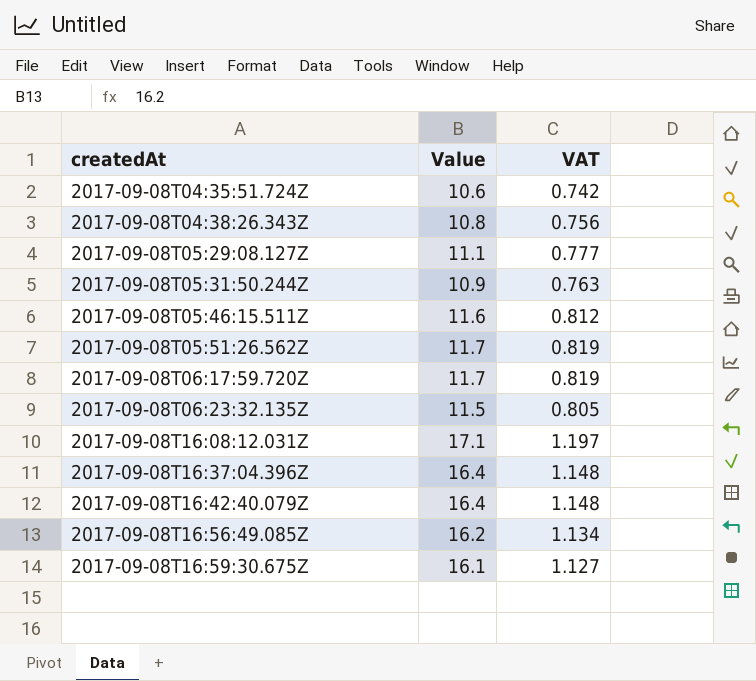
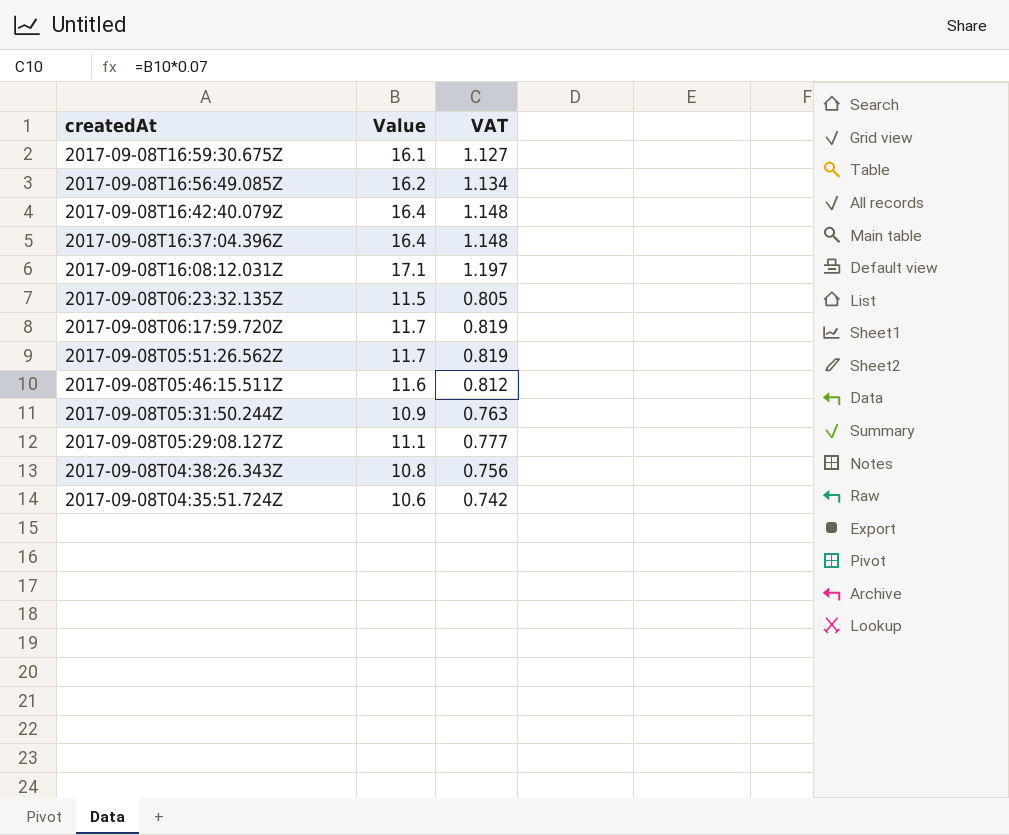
row order: createdAt ascending -> createdAt descending

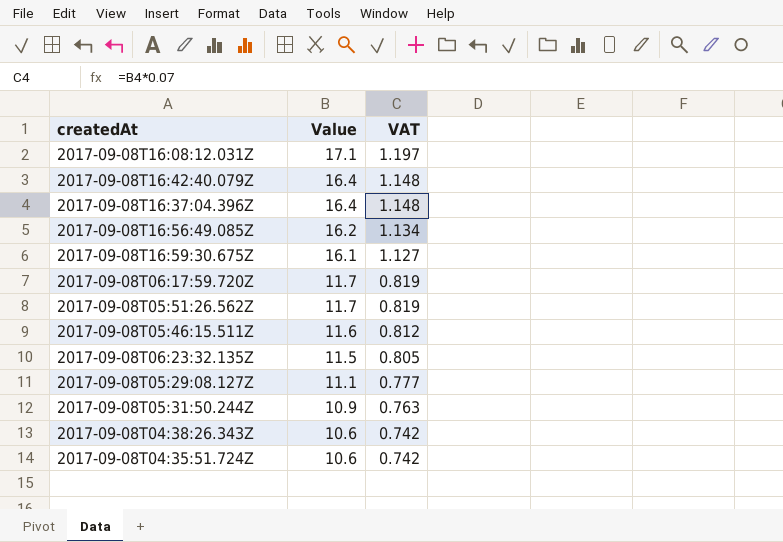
row order: createdAt descending -> Value descending
2017-09-08T04:38:26.343Z | Value: 10.8 -> 10.6
2017-09-08T04:38:26.343Z | VAT: 0.756 -> 0.742

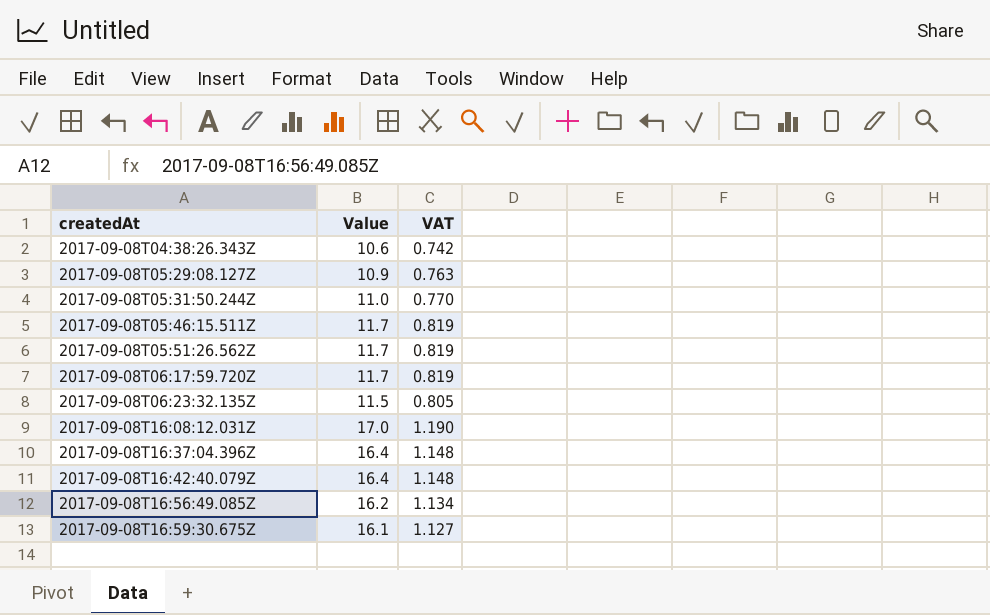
row order: Value descending -> createdAt ascending
row 2017-09-08T04:35:51.724Z: 10.6 | 0.742 -> none
2017-09-08T05:29:08.127Z | Value: 11.1 -> 10.9
2017-09-08T05:29:08.127Z | VAT: 0.777 -> 0.763
2017-09-08T05:31:50.244Z | Value: 10.9 -> 11.0
2017-09-08T05:31:50.244Z | VAT: 0.763 -> 0.770
2017-09-08T05:46:15.511Z | Value: 11.6 -> 11.7
2017-09-08T05:46:15.511Z | VAT: 0.812 -> 0.819
2017-09-08T16:08:12.031Z | Value: 17.1 -> 17.0
2017-09-08T16:08:12.031Z | VAT: 1.197 -> 1.190

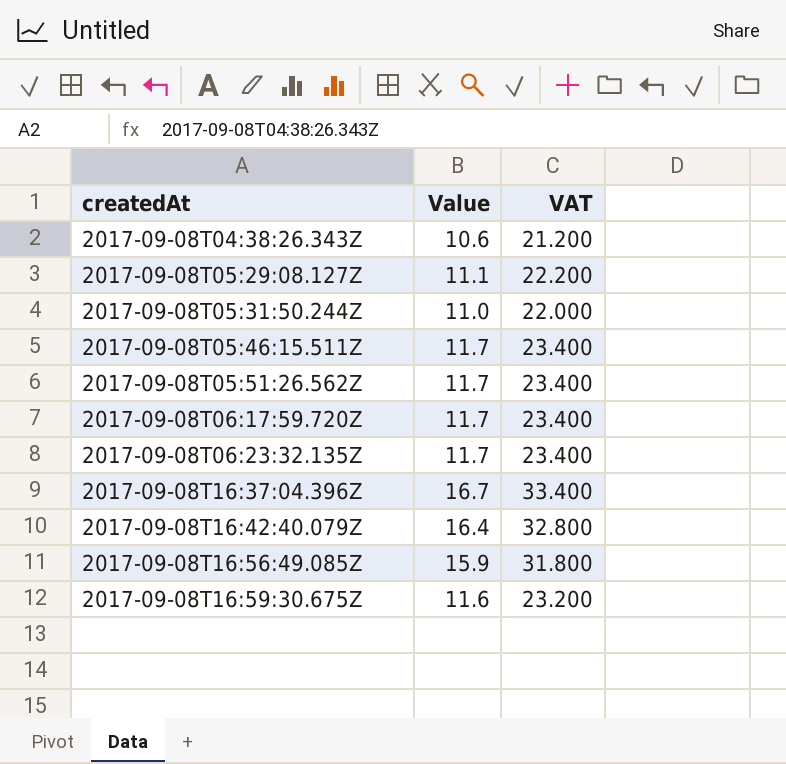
column VAT | formula: [Value] * 0.07 -> [Value] * 2
row 2017-09-08T16:08:12.031Z: 17.0 | 1.190 -> none
2017-09-08T05:29:08.127Z | Value: 10.9 -> 11.1
2017-09-08T06:23:32.135Z | Value: 11.5 -> 11.7
2017-09-08T16:37:04.396Z | Value: 16.4 -> 16.7
2017-09-08T16:56:49.085Z | Value: 16.2 -> 15.9
2017-09-08T16:59:30.675Z | Value: 16.1 -> 11.6

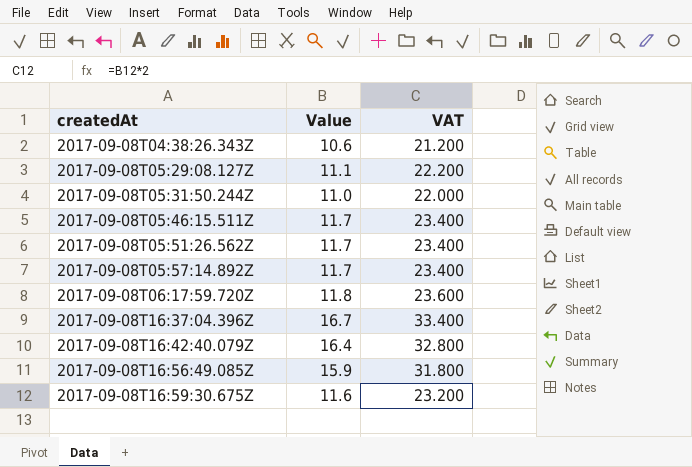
row 2017-09-08T06:23:32.135Z: 11.7 | 23.400 -> none
row 2017-09-08T05:57:14.892Z: none -> 11.7 | 23.400
2017-09-08T06:17:59.720Z | Value: 11.7 -> 11.8
2017-09-08T06:17:59.720Z | VAT: 23.400 -> 23.600

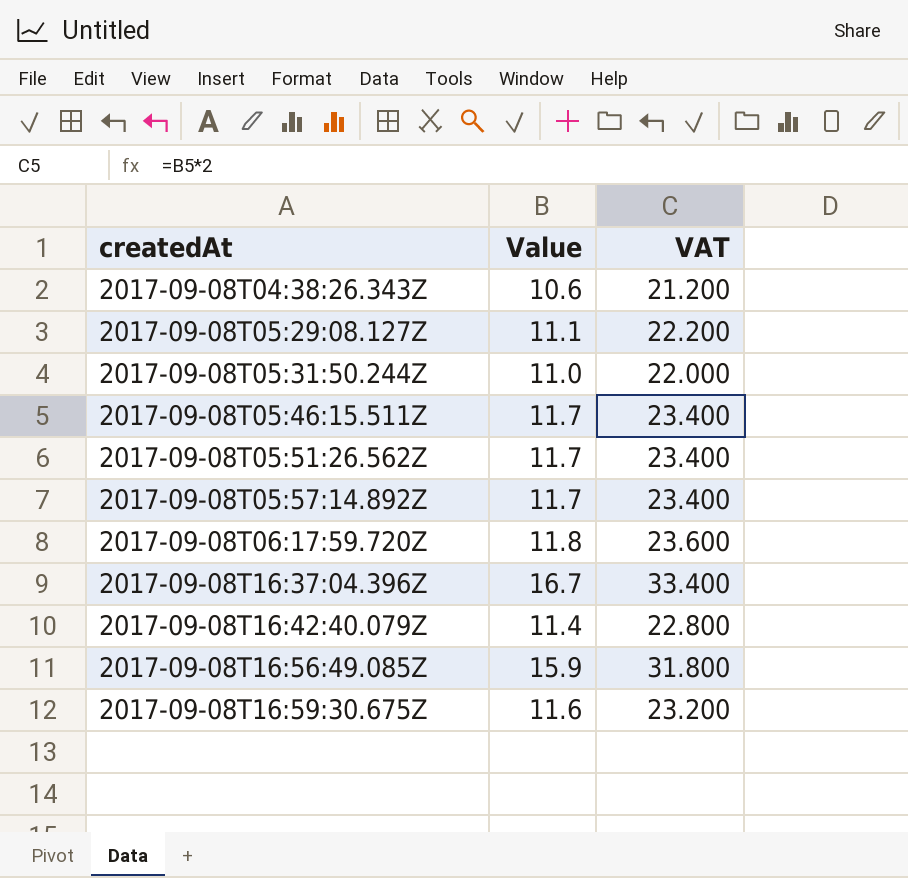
2017-09-08T16:42:40.079Z | Value: 16.4 -> 11.4
2017-09-08T16:42:40.079Z | VAT: 32.800 -> 22.800

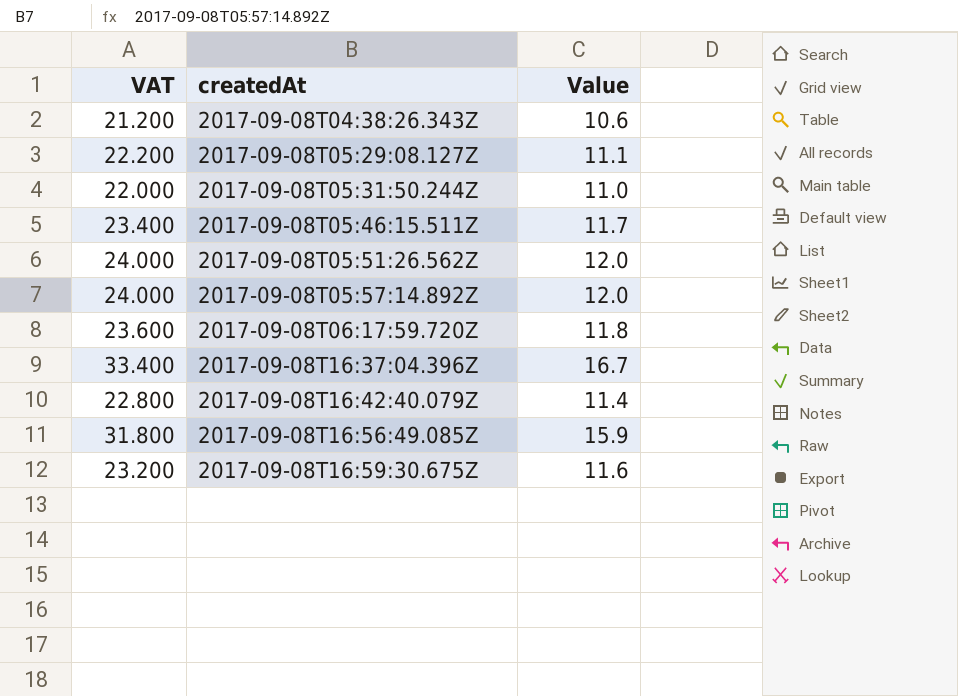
column VAT | position: 3 -> 1
2017-09-08T05:51:26.562Z | VAT: 23.400 -> 24.000
2017-09-08T05:51:26.562Z | Value: 11.7 -> 12.0
2017-09-08T05:57:14.892Z | VAT: 23.400 -> 24.000
2017-09-08T05:57:14.892Z | Value: 11.7 -> 12.0

